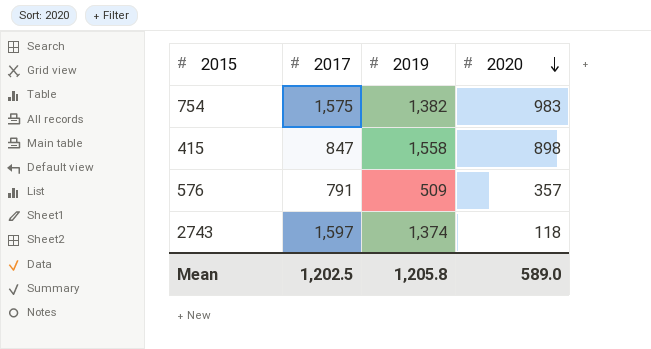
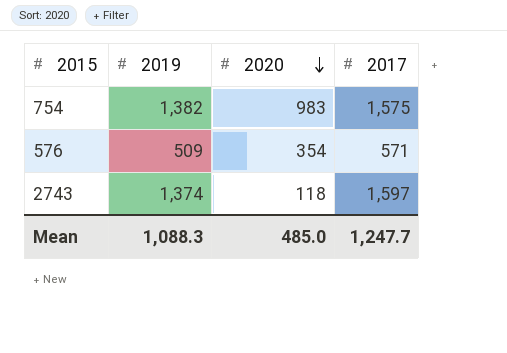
column 2017 | position: 2 -> 4
row 415: 847 | 1,558 | 898 -> none
576 | 2020: 357 -> 354
576 | 2017: 791 -> 571
Mean | 2019: 1,205.8 -> 1,088.3
Mean | 2020: 589.0 -> 485.0
Mean | 2017: 1,202.5 -> 1,247.7

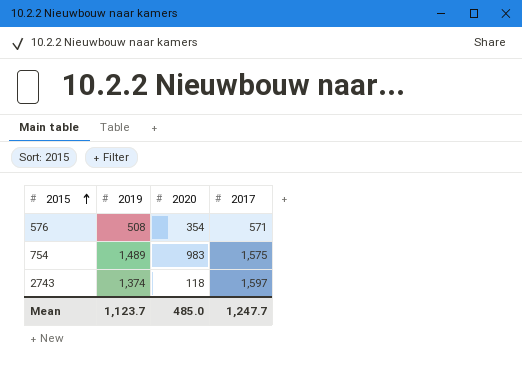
row order: 2020 descending -> 2015 ascending
576 | 2019: 509 -> 508
754 | 2019: 1,382 -> 1,489
Mean | 2019: 1,088.3 -> 1,123.7

